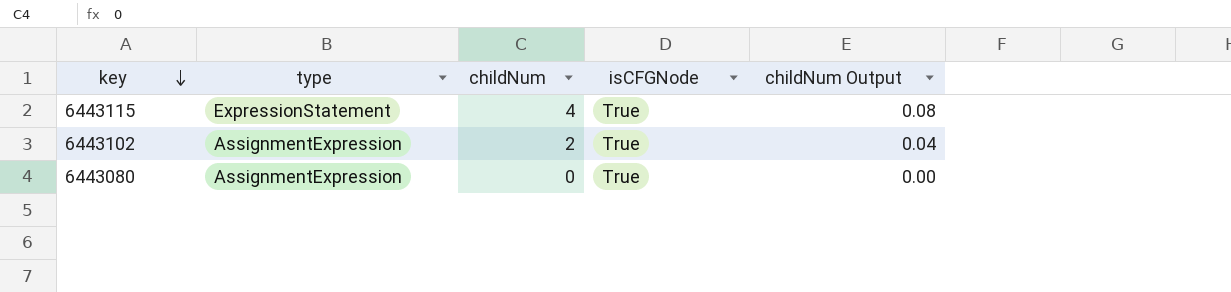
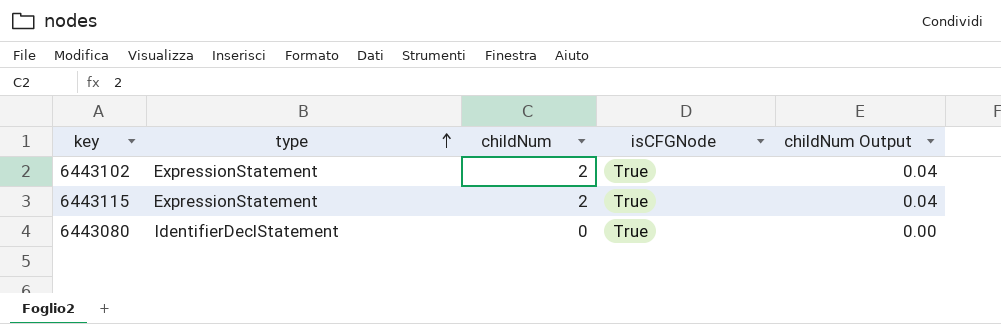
row order: key descending -> type ascending
6443102 | type: AssignmentExpression -> ExpressionStatement
6443115 | childNum: 4 -> 2
6443115 | childNum Output: 0.08 -> 0.04
6443080 | type: AssignmentExpression -> IdentifierDeclStatement

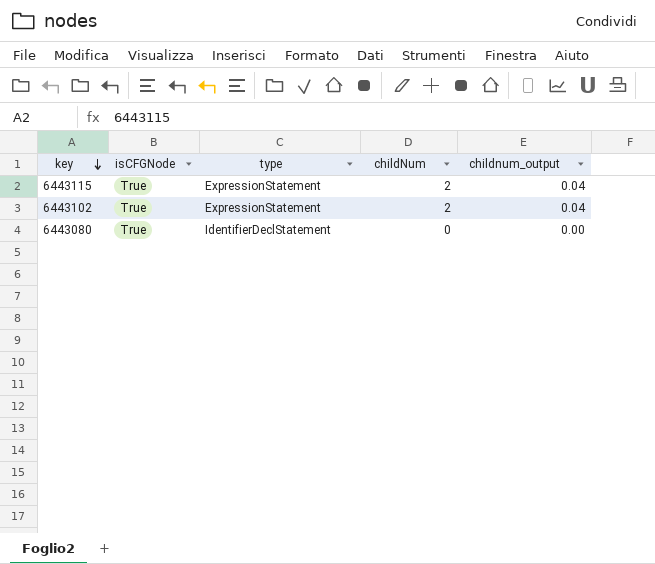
row order: type ascending -> key descending
column isCFGNode | position: 4 -> 2
column name: childNum Output -> childnum_output

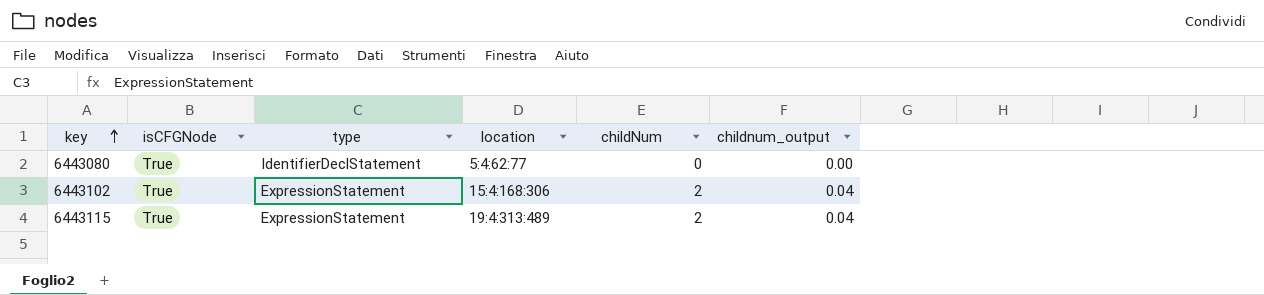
row order: key descending -> key ascending
column location | position: none -> 4

